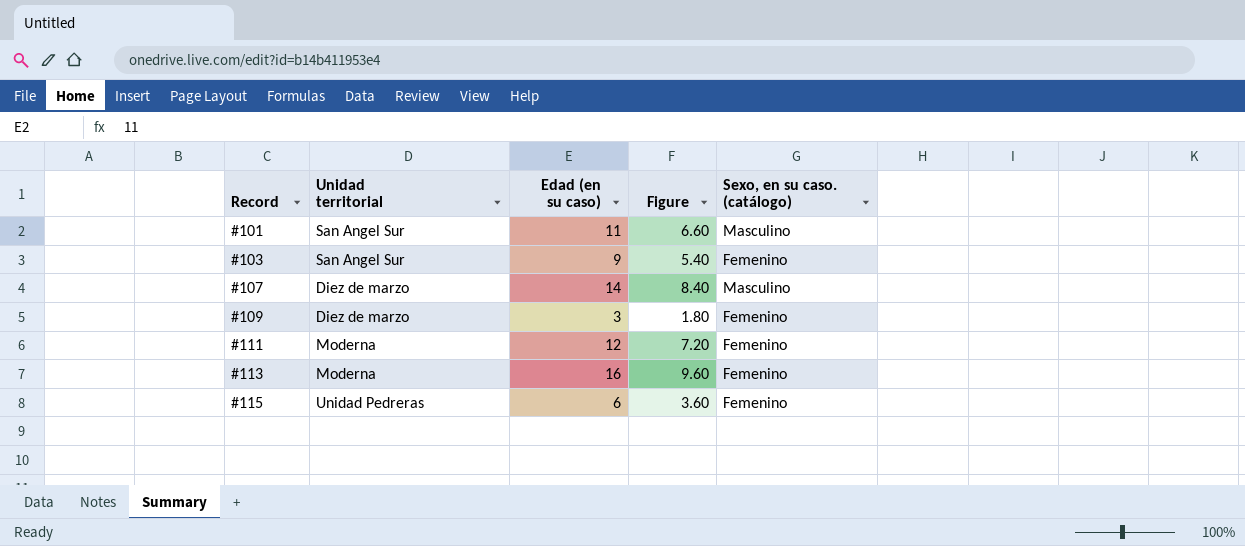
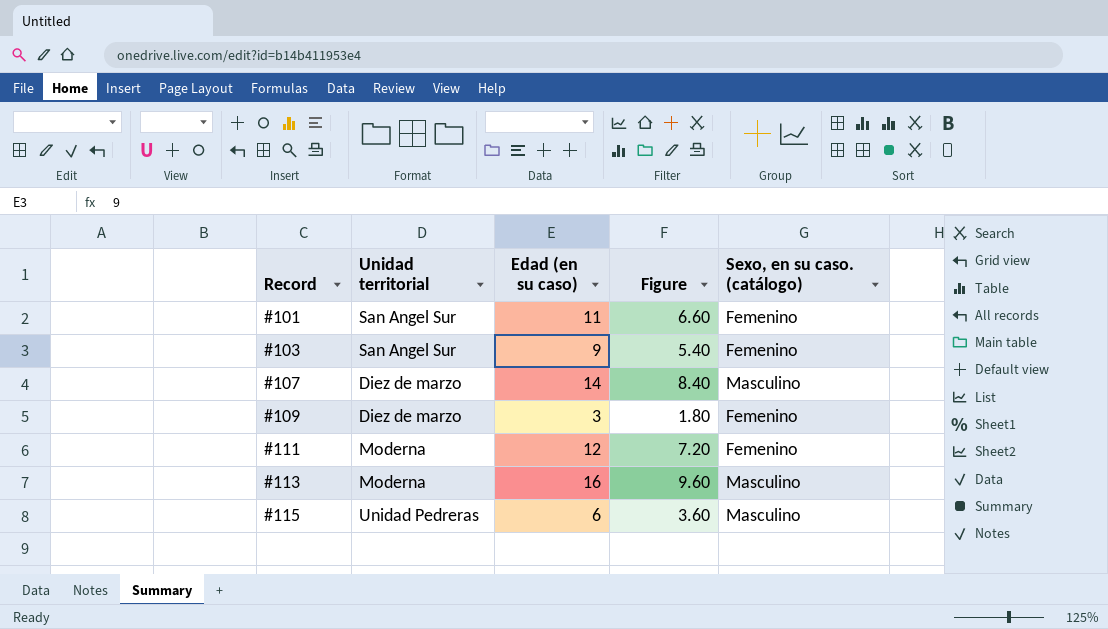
#101 | Sexo, en su caso. (catálogo): Masculino -> Femenino
#113 | Sexo, en su caso. (catálogo): Femenino -> Masculino
#115 | Sexo, en su caso. (catálogo): Femenino -> Masculino

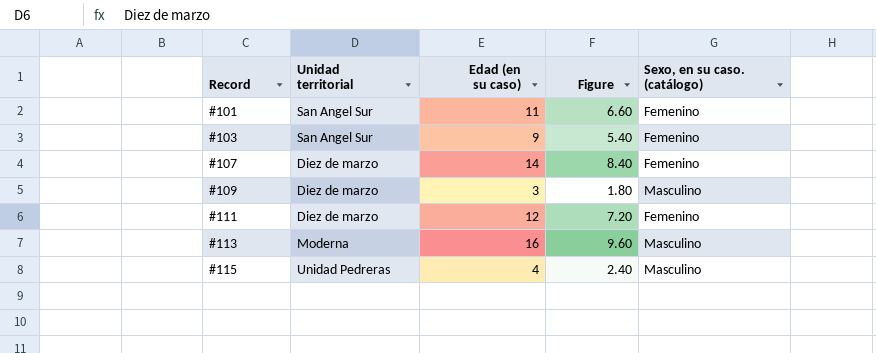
#107 | Sexo, en su caso. (catálogo): Masculino -> Femenino
#109 | Sexo, en su caso. (catálogo): Femenino -> Masculino
#111 | Unidad territorial: Moderna -> Diez de marzo
#115 | Edad (en su caso): 6 -> 4
#115 | Figure: 3.60 -> 2.40

